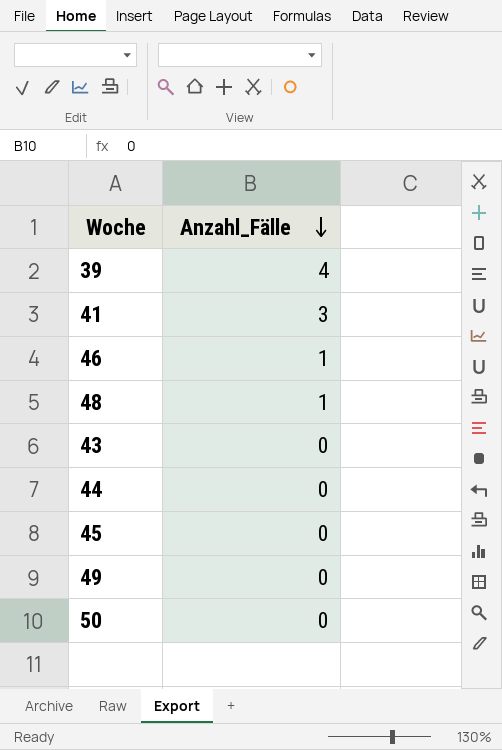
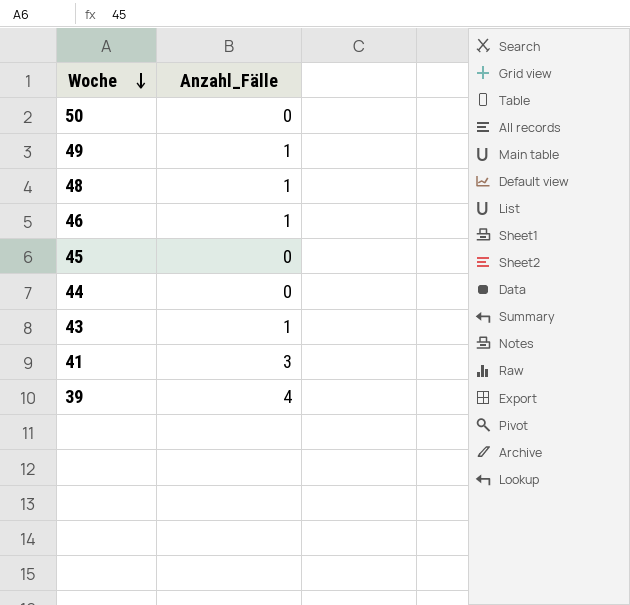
row order: Anzahl_Fälle descending -> Woche descending
49 | Anzahl_Fälle: 0 -> 1
43 | Anzahl_Fälle: 0 -> 1

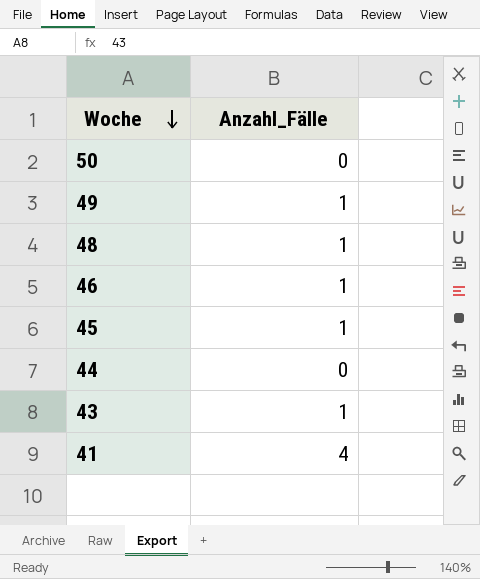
row 39: 4 -> none
45 | Anzahl_Fälle: 0 -> 1
41 | Anzahl_Fälle: 3 -> 4

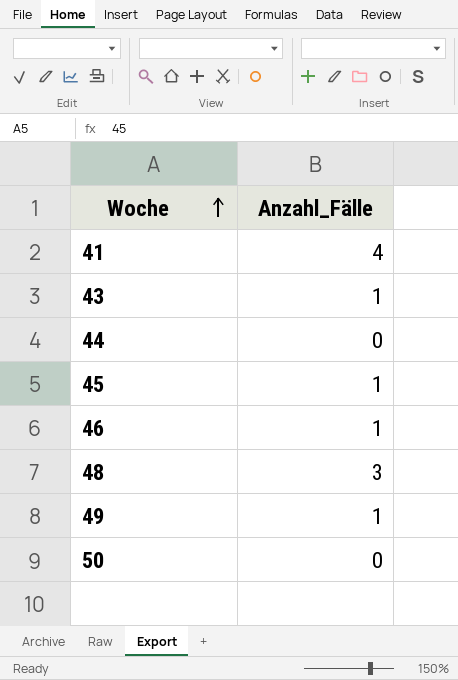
row order: Woche descending -> Woche ascending
48 | Anzahl_Fälle: 1 -> 3

